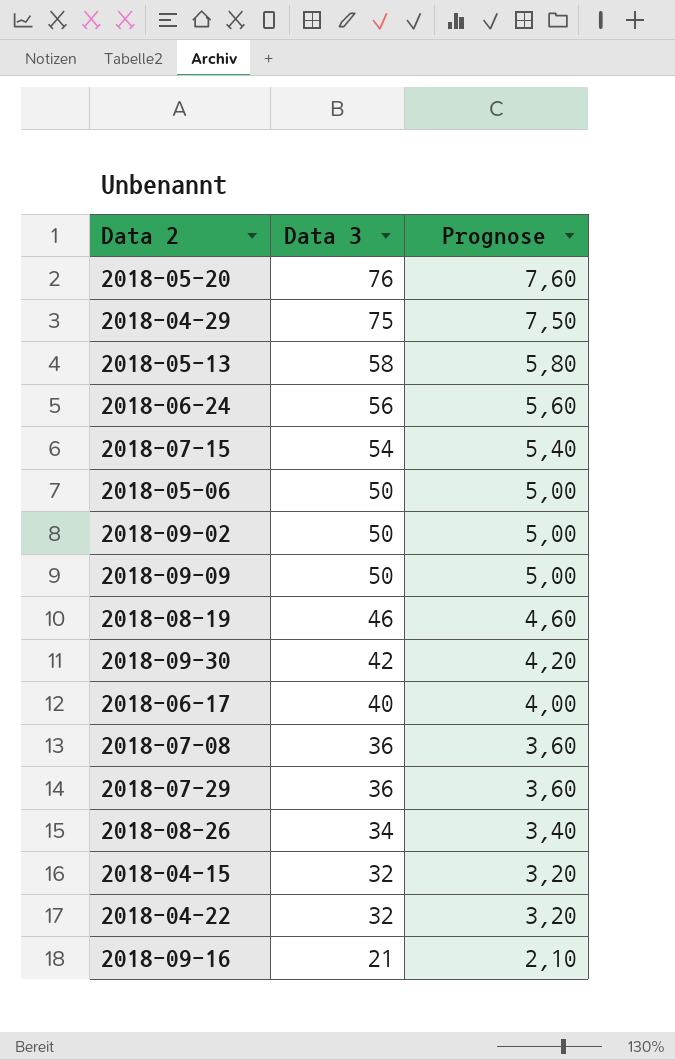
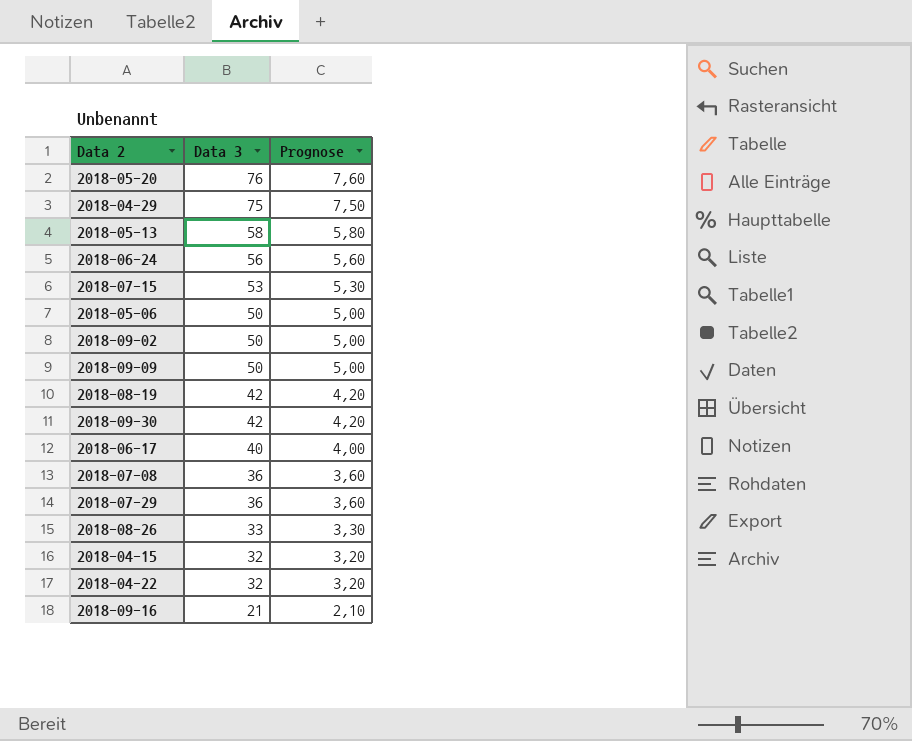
2018-07-15 | Data 3: 54 -> 53
2018-07-15 | Prognose: 5,40 -> 5,30
2018-08-19 | Data 3: 46 -> 42
2018-08-19 | Prognose: 4,60 -> 4,20
2018-08-26 | Data 3: 34 -> 33
2018-08-26 | Prognose: 3,40 -> 3,30

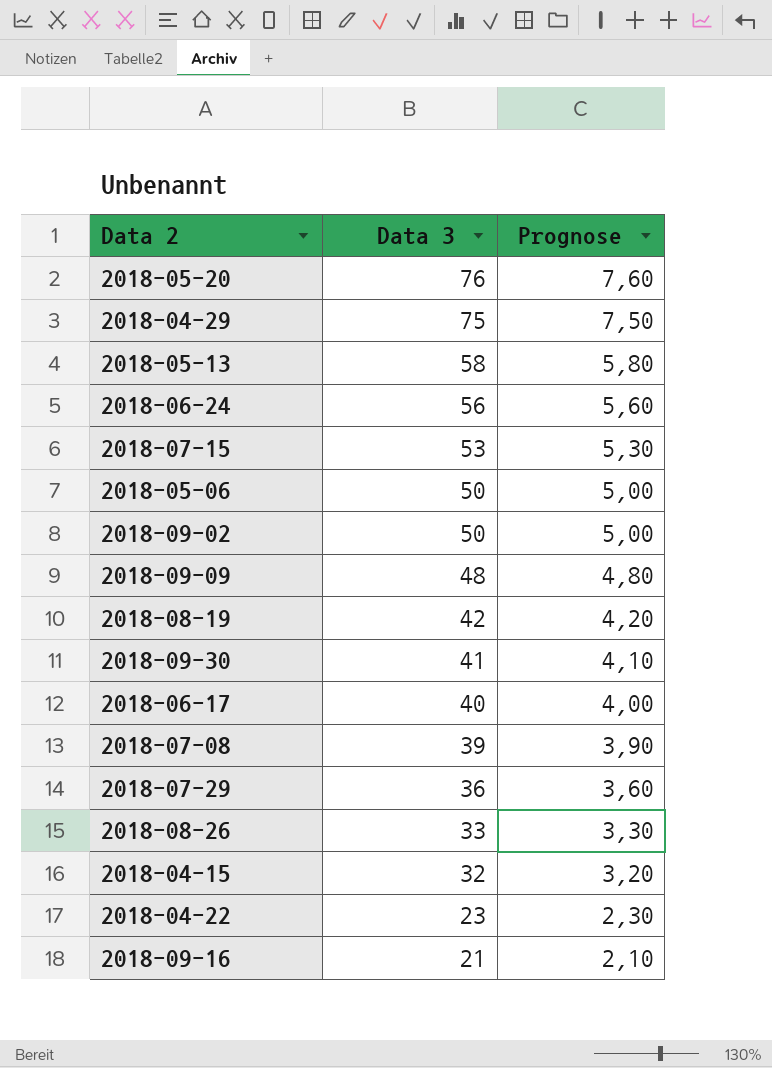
2018-09-09 | Data 3: 50 -> 48
2018-09-09 | Prognose: 5,00 -> 4,80
2018-09-30 | Data 3: 42 -> 41
2018-09-30 | Prognose: 4,20 -> 4,10
2018-07-08 | Data 3: 36 -> 39
2018-07-08 | Prognose: 3,60 -> 3,90
2018-04-22 | Data 3: 32 -> 23
2018-04-22 | Prognose: 3,20 -> 2,30

